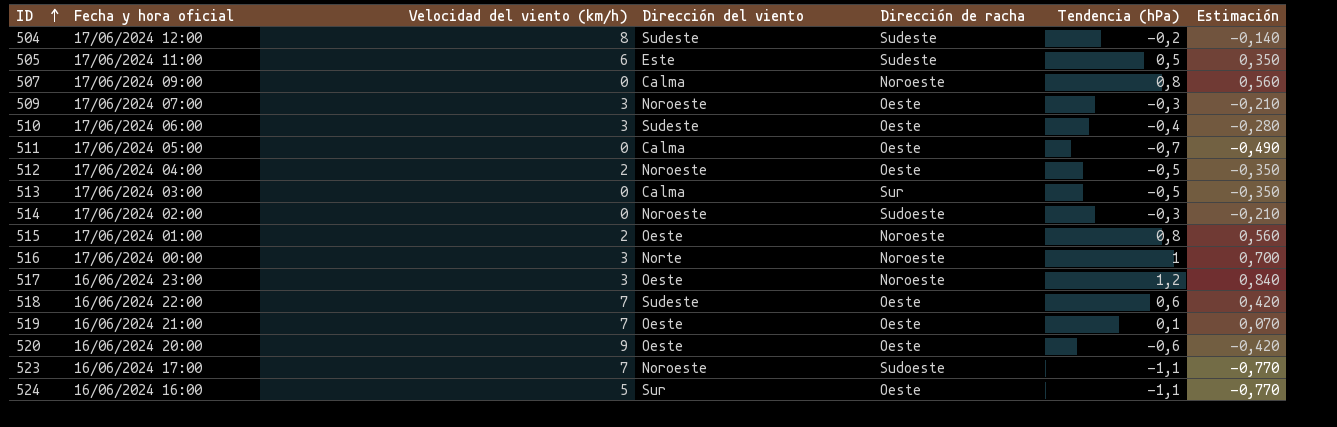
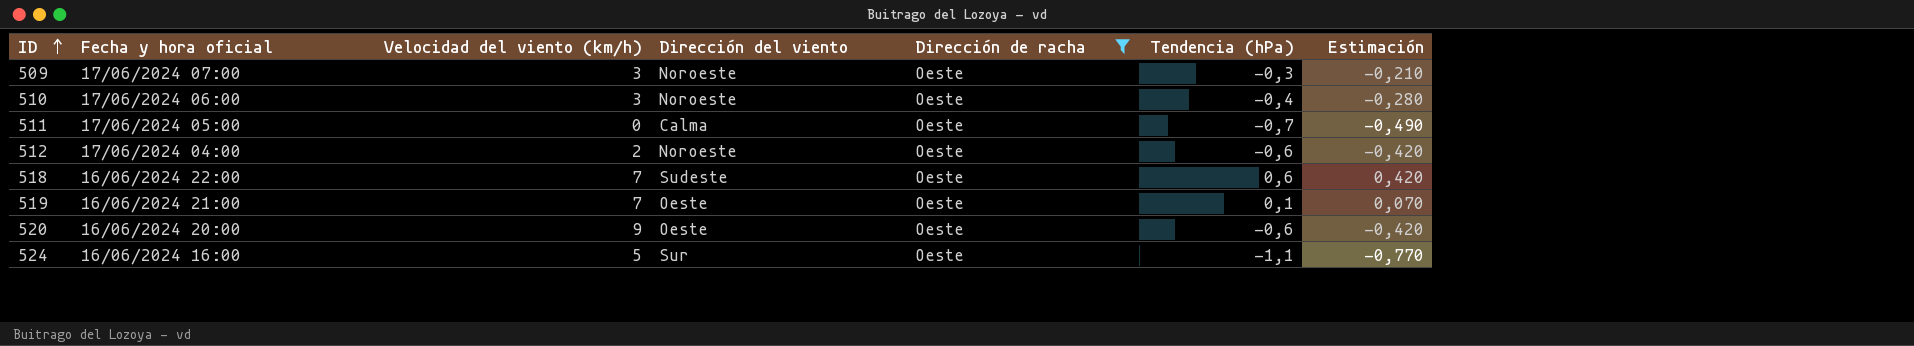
filter: none -> Dirección de racha = Oeste
510 | Dirección del viento: Sudeste -> Noroeste
512 | Tendencia (hPa): -0,5 -> -0,6
512 | Estimación: -0,350 -> -0,420

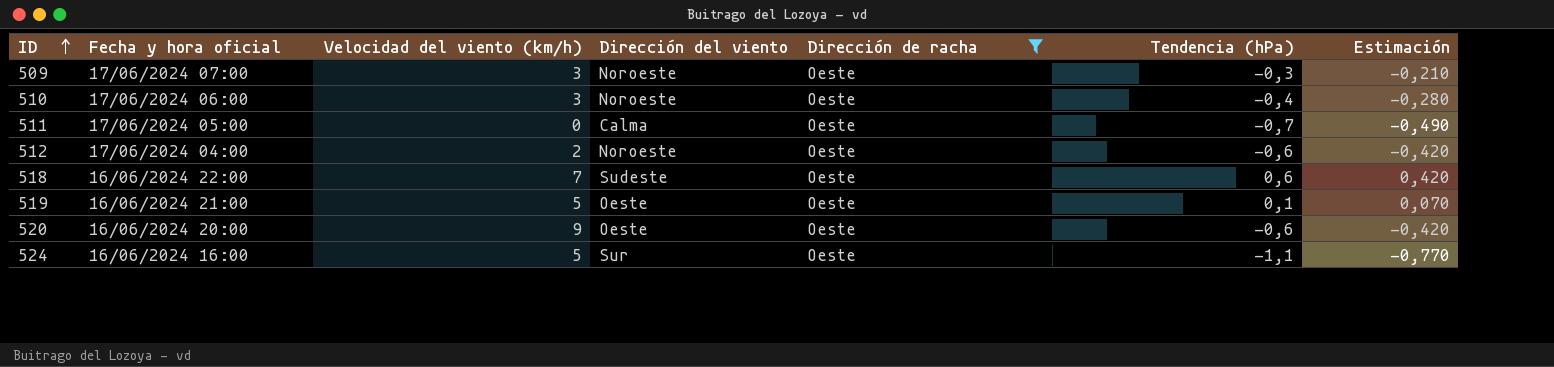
519 | Velocidad del viento (km/h): 7 -> 5

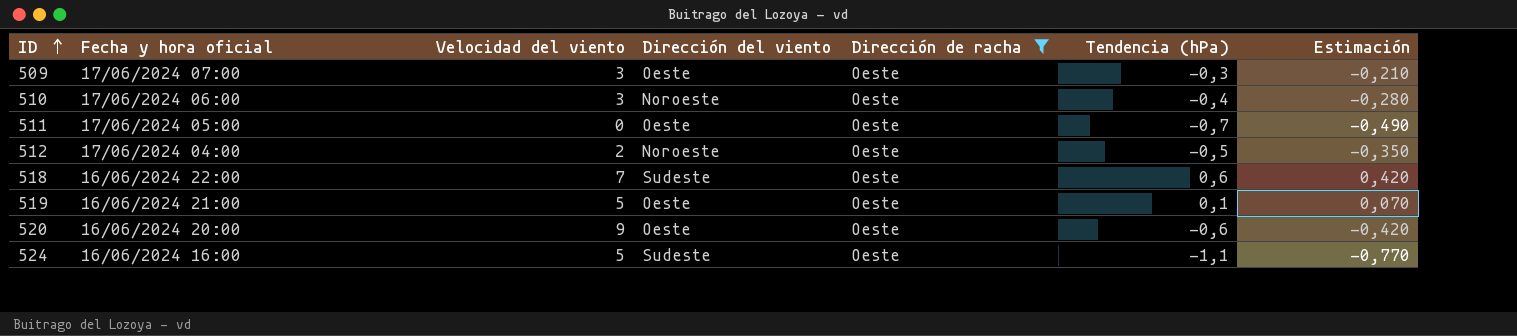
column name: Velocidad del viento (km/h) -> Velocidad del viento
509 | Dirección del viento: Noroeste -> Oeste
511 | Dirección del viento: Calma -> Oeste
512 | Tendencia (hPa): -0,6 -> -0,5
512 | Estimación: -0,420 -> -0,350
524 | Dirección del viento: Sur -> Sudeste

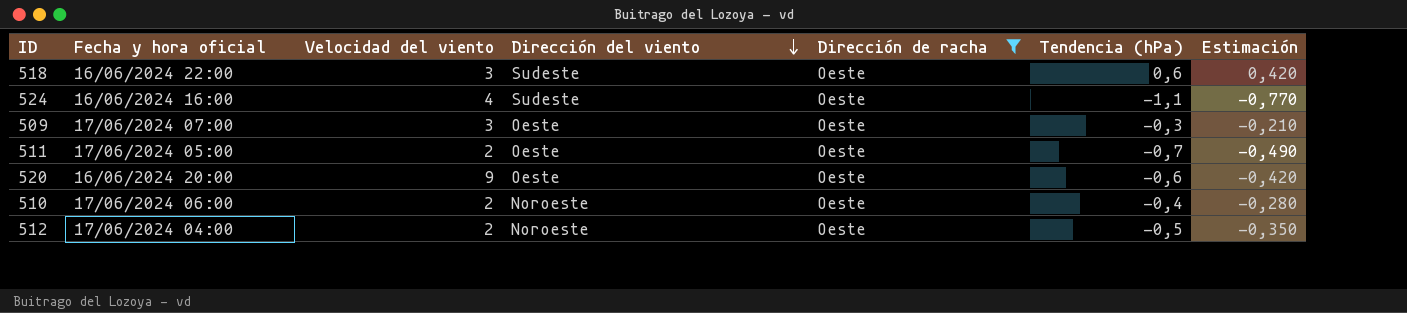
row order: ID ascending -> Dirección del viento descending
row 519: 16/06/2024 21:00 | 5 | Oeste | Oeste | 0,1 | 0,070 -> none
518 | Velocidad del viento: 7 -> 3
524 | Velocidad del viento: 5 -> 4
511 | Velocidad del viento: 0 -> 2
510 | Velocidad del viento: 3 -> 2

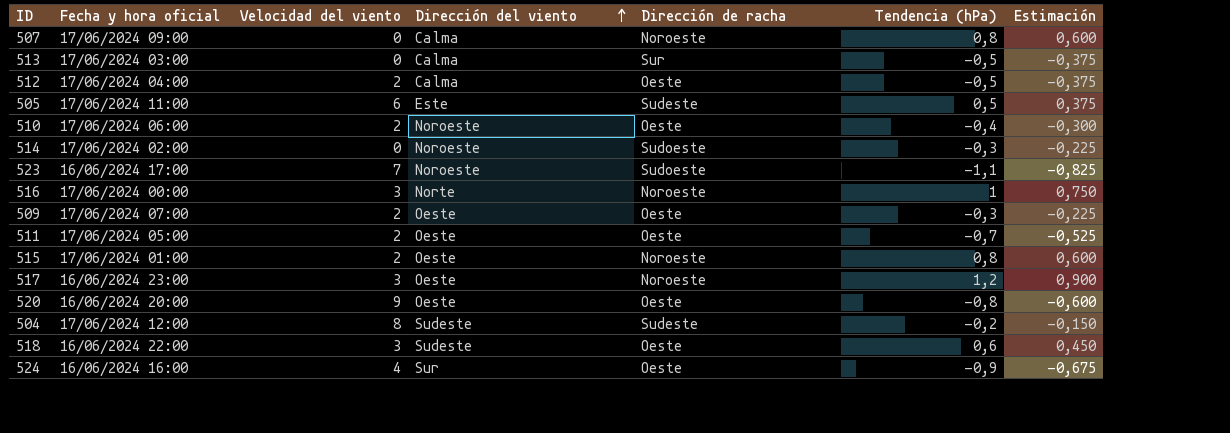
filter: Dirección de racha = Oeste -> none
row order: Dirección del viento descending -> Dirección del viento ascending
column Estimación | formula: [Tendencia (hPa)] * 0,7 -> [Tendencia (hPa)] * 0,75
512 | Dirección del viento: Noroeste -> Calma
509 | Velocidad del viento: 3 -> 2
520 | Tendencia (hPa): -0,6 -> -0,8
524 | Dirección del viento: Sudeste -> Sur
524 | Tendencia (hPa): -1,1 -> -0,9

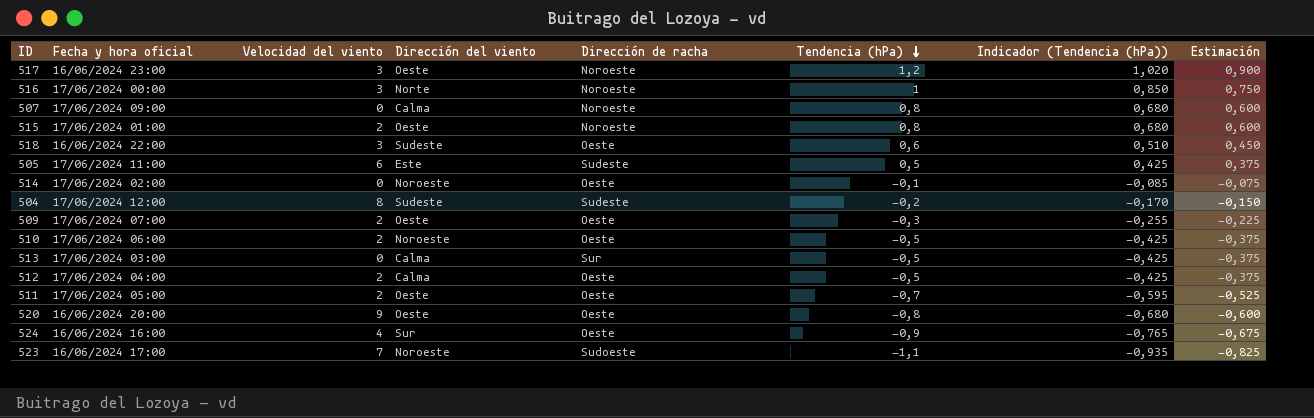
row order: Dirección del viento ascending -> Tendencia (hPa) descending
column Indicador (Tendencia (hPa)) | formula: none -> [Tendencia (hPa)] * 0,85
514 | Dirección de racha: Sudoeste -> Oeste
514 | Tendencia (hPa): -0,3 -> -0,1
514 | Estimación: -0,225 -> -0,075
510 | Tendencia (hPa): -0,4 -> -0,5
510 | Estimación: -0,300 -> -0,375

